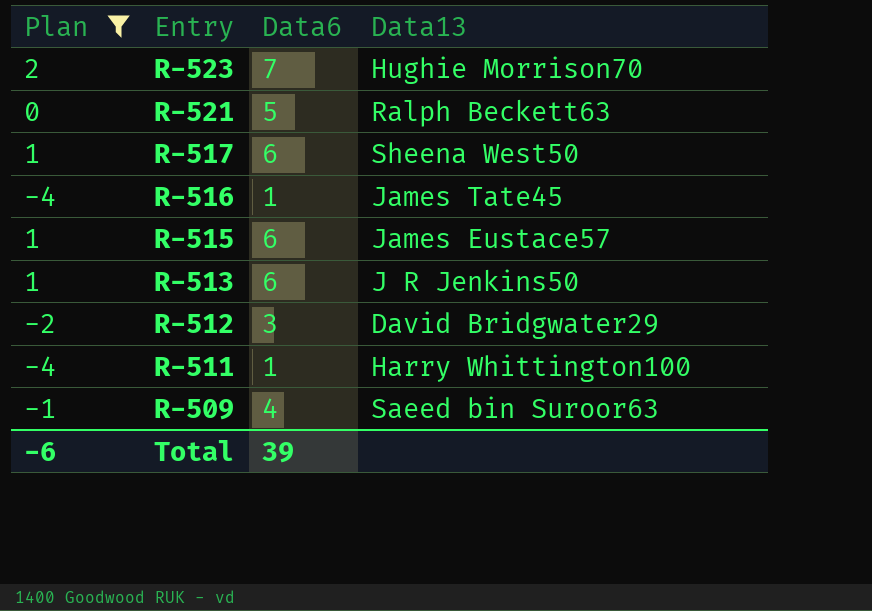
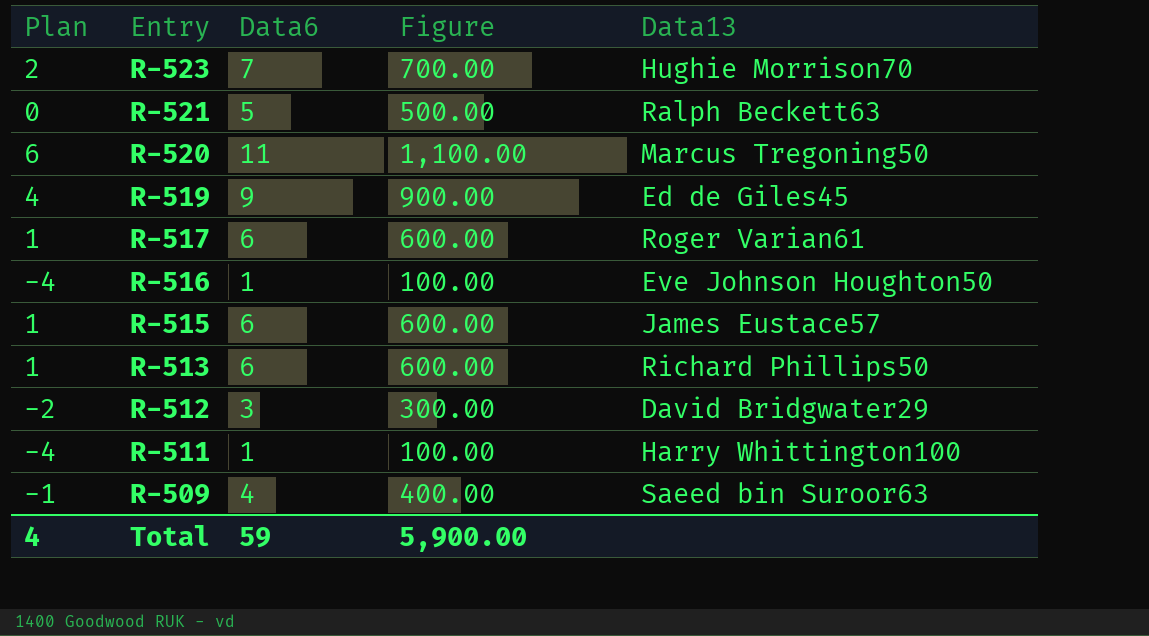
filter: Plan <= 2 -> none
column Figure | formula: none -> [Data6] * 100
R-517 | Data13: Sheena West50 -> Roger Varian61
R-516 | Data13: James Tate45 -> Eve Johnson Houghton50
R-513 | Data13: J R Jenkins50 -> Richard Phillips50
Total | Plan: -6 -> 4
Total | Data6: 39 -> 59

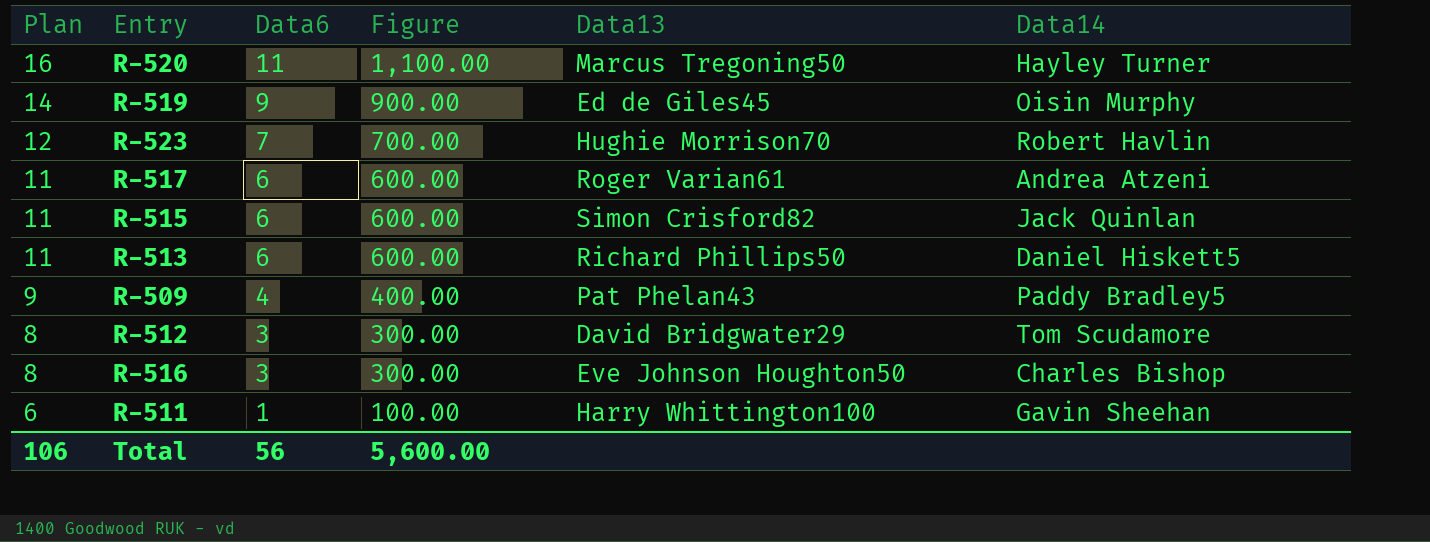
row order: Entry descending -> Plan descending
column Plan | formula: [Data6] - 5 -> [Data6] + 5
column Data14 | position: none -> 6
row R-521: 0 | 5 | 500.00 | Ralph Beckett63 -> none
R-515 | Data13: James Eustace57 -> Simon Crisford82
R-509 | Data13: Saeed bin Suroor63 -> Pat Phelan43
R-516 | Data6: 1 -> 3
R-516 | Figure: 100.00 -> 300.00
Total | Plan: 4 -> 106
Total | Data6: 59 -> 56
Total | Figure: 5,900.00 -> 5,600.00

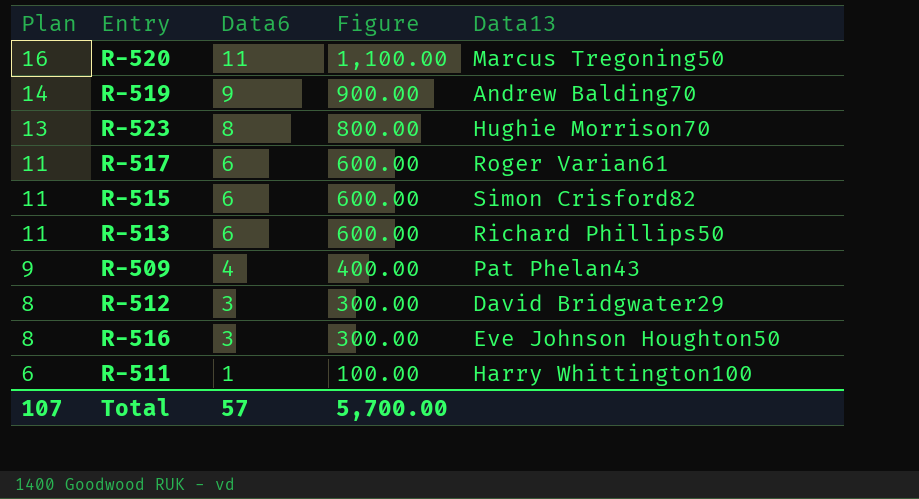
column Data14 | position: 6 -> none
R-519 | Data13: Ed de Giles45 -> Andrew Balding70
R-523 | Plan: 12 -> 13
R-523 | Data6: 7 -> 8
R-523 | Figure: 700.00 -> 800.00
Total | Plan: 106 -> 107
Total | Data6: 56 -> 57
Total | Figure: 5,600.00 -> 5,700.00

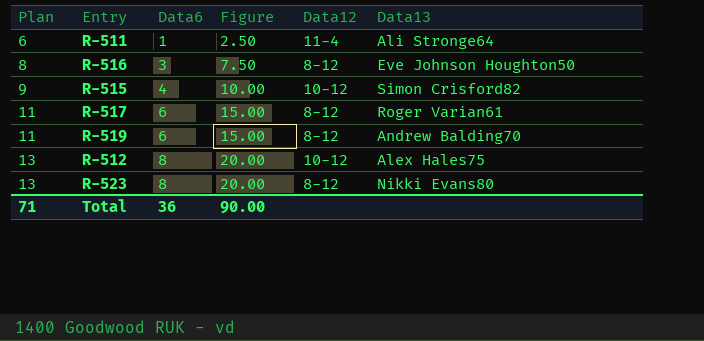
row order: Plan descending -> Plan ascending
column Figure | formula: [Data6] * 100 -> [Data6] * 2.5
column Data12 | position: none -> 5
row R-520: 16 | 11 | 1,100.00 | Marcus Tregoning50 -> none
row R-513: 11 | 6 | 600.00 | Richard Phillips50 -> none
row R-509: 9 | 4 | 400.00 | Pat Phelan43 -> none
R-511 | Data13: Harry Whittington100 -> Ali Stronge64
R-515 | Plan: 11 -> 9
R-515 | Data6: 6 -> 4
R-519 | Plan: 14 -> 11
R-519 | Data6: 9 -> 6
R-512 | Plan: 8 -> 13
R-512 | Data6: 3 -> 8
R-512 | Data13: David Bridgwater29 -> Alex Hales75
R-523 | Data13: Hughie Morrison70 -> Nikki Evans80
Total | Plan: 107 -> 71
Total | Data6: 57 -> 36
Total | Figure: 5,700.00 -> 90.00

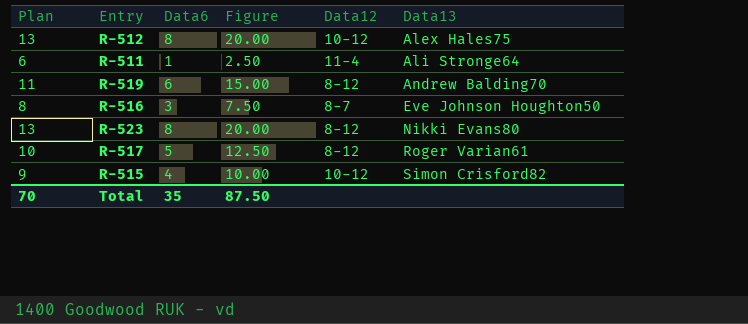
row order: Plan ascending -> Data13 ascending
R-516 | Data12: 8-12 -> 8-7
R-517 | Plan: 11 -> 10
R-517 | Data6: 6 -> 5
R-517 | Figure: 15.00 -> 12.50
Total | Plan: 71 -> 70
Total | Data6: 36 -> 35
Total | Figure: 90.00 -> 87.50

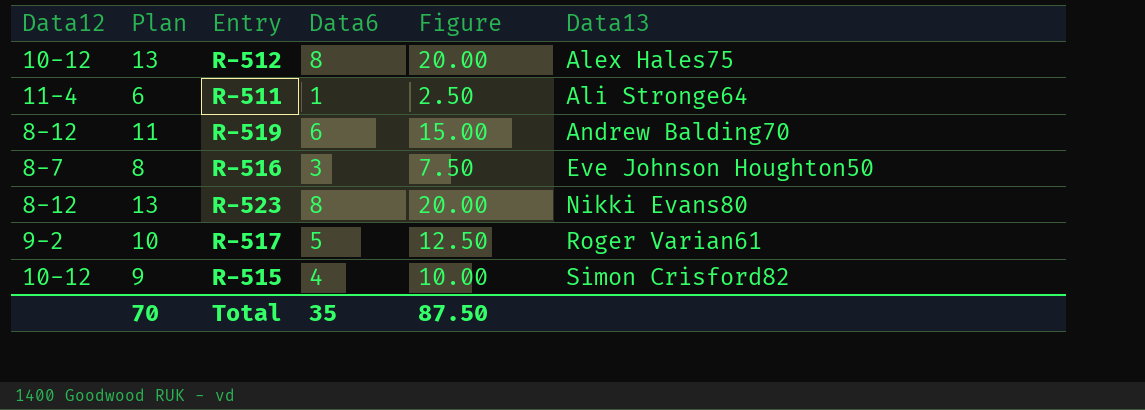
column Data12 | position: 5 -> 1
R-517 | Data12: 8-12 -> 9-2

